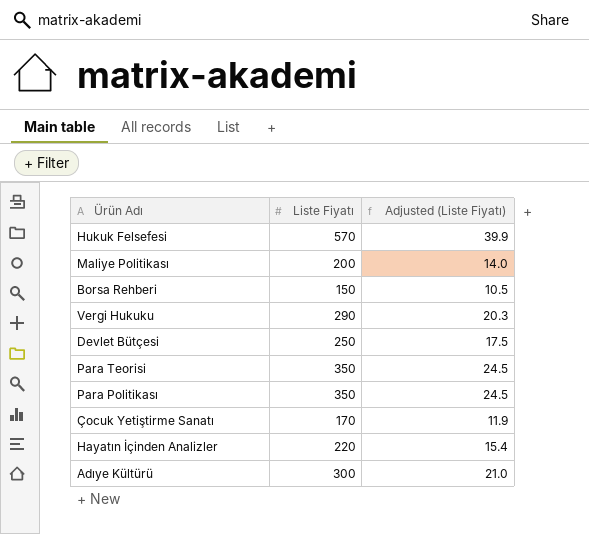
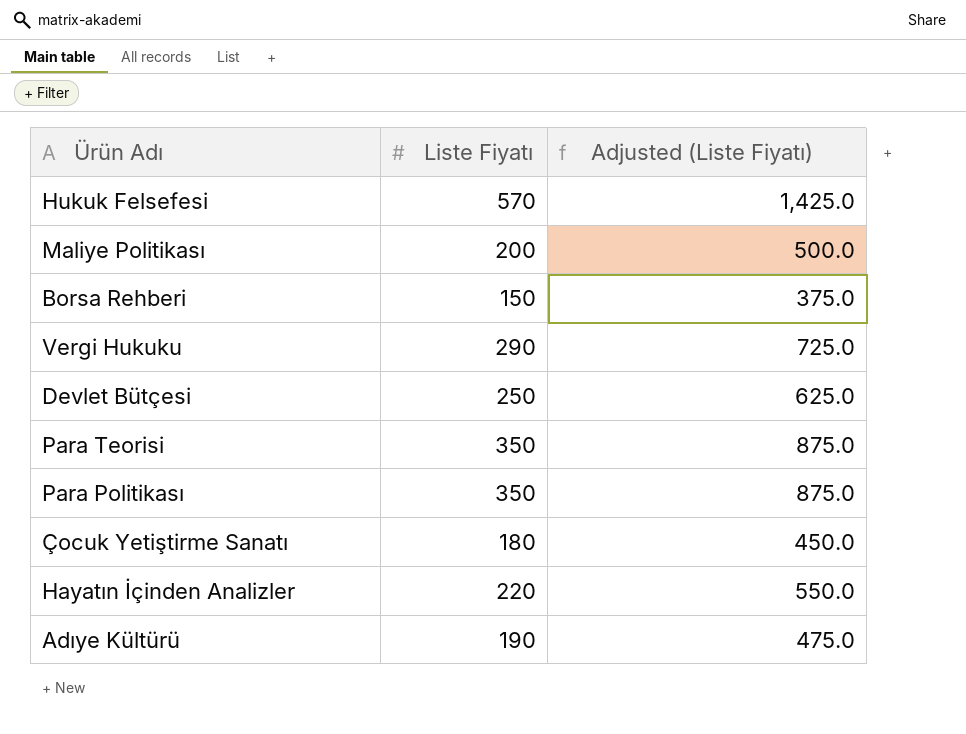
column Adjusted (Liste Fiyatı) | formula: [Liste Fiyatı] * 0.07 -> [Liste Fiyatı] * 2.5
Çocuk Yetiştirme Sanatı | Liste Fiyatı: 170 -> 180
Adıye Kültürü | Liste Fiyatı: 300 -> 190

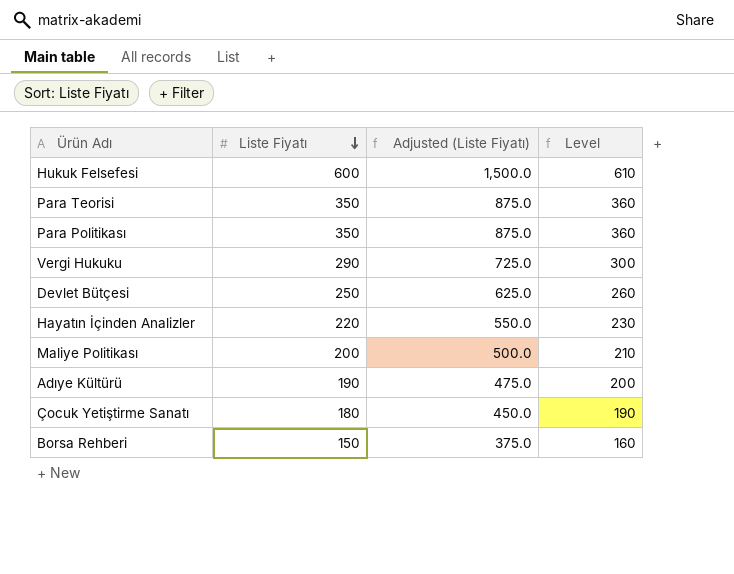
row order: none -> Liste Fiyatı descending
column Level | formula: none -> [Liste Fiyatı] + 10
Hukuk Felsefesi | Liste Fiyatı: 570 -> 600
Hukuk Felsefesi | Adjusted (Liste Fiyatı): 1,425.0 -> 1,500.0

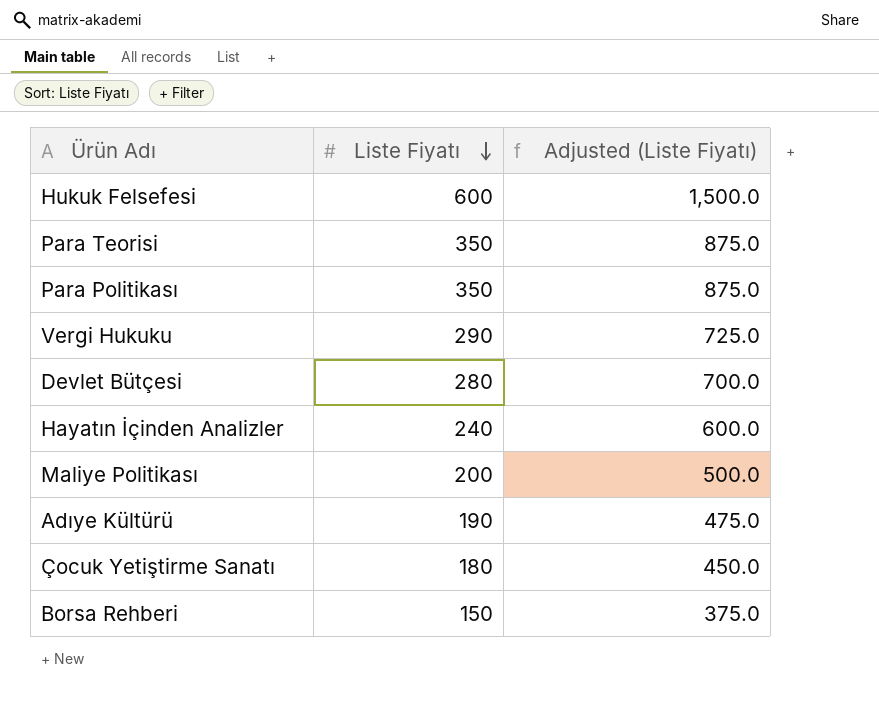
column Level | formula: [Liste Fiyatı] + 10 -> none
Devlet Bütçesi | Liste Fiyatı: 250 -> 280
Devlet Bütçesi | Adjusted (Liste Fiyatı): 625.0 -> 700.0
Hayatın İçinden Analizler | Liste Fiyatı: 220 -> 240
Hayatın İçinden Analizler | Adjusted (Liste Fiyatı): 550.0 -> 600.0

